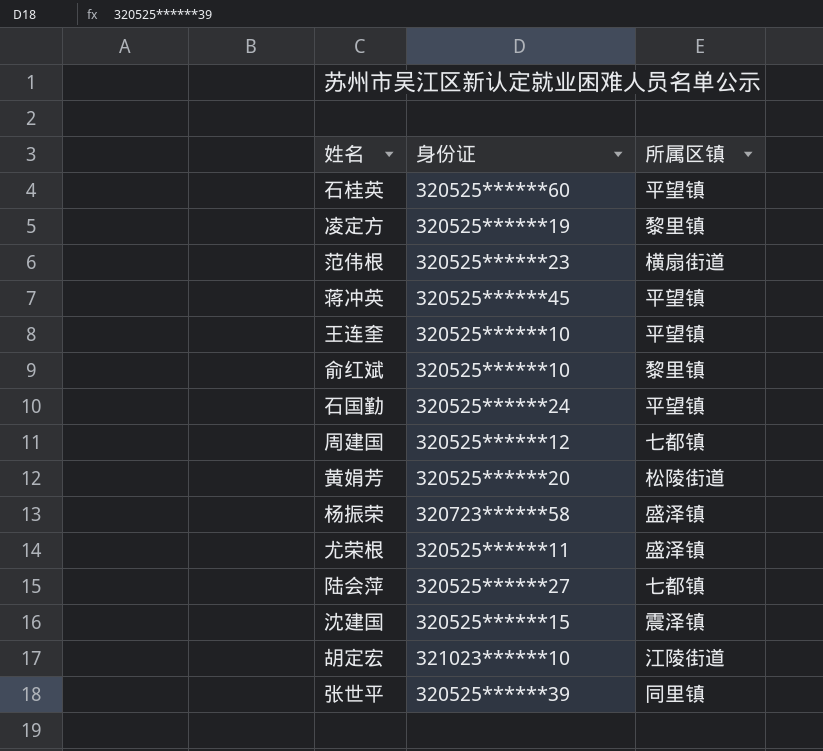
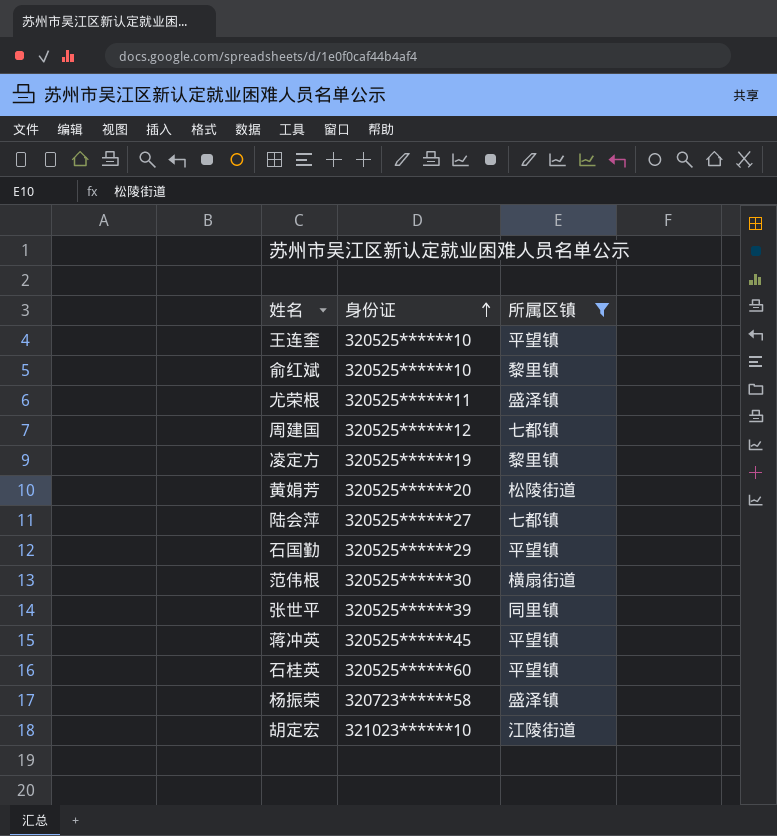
filter: none -> 所属区镇 != 震泽镇
row order: none -> 身份证 ascending
石国勤 | 身份证: 320525******24 -> 320525******29
范伟根 | 身份证: 320525******23 -> 320525******30

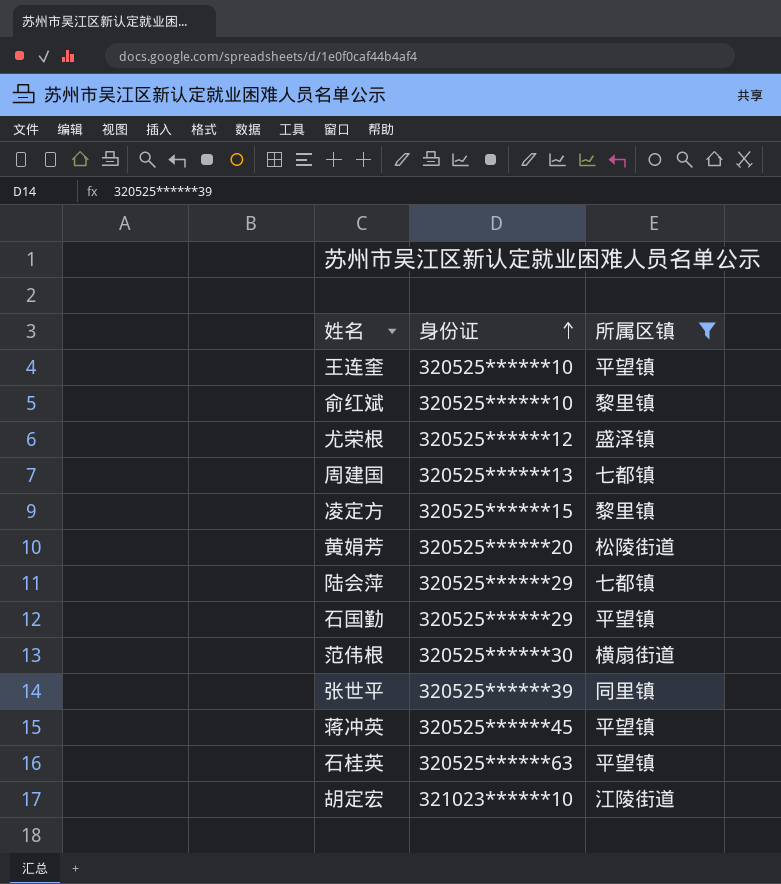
row 杨振荣: 320723******58 | 盛泽镇 -> none
尤荣根 | 身份证: 320525******11 -> 320525******12
周建国 | 身份证: 320525******12 -> 320525******13
凌定方 | 身份证: 320525******19 -> 320525******15
陆会萍 | 身份证: 320525******27 -> 320525******29
石桂英 | 身份证: 320525******60 -> 320525******63

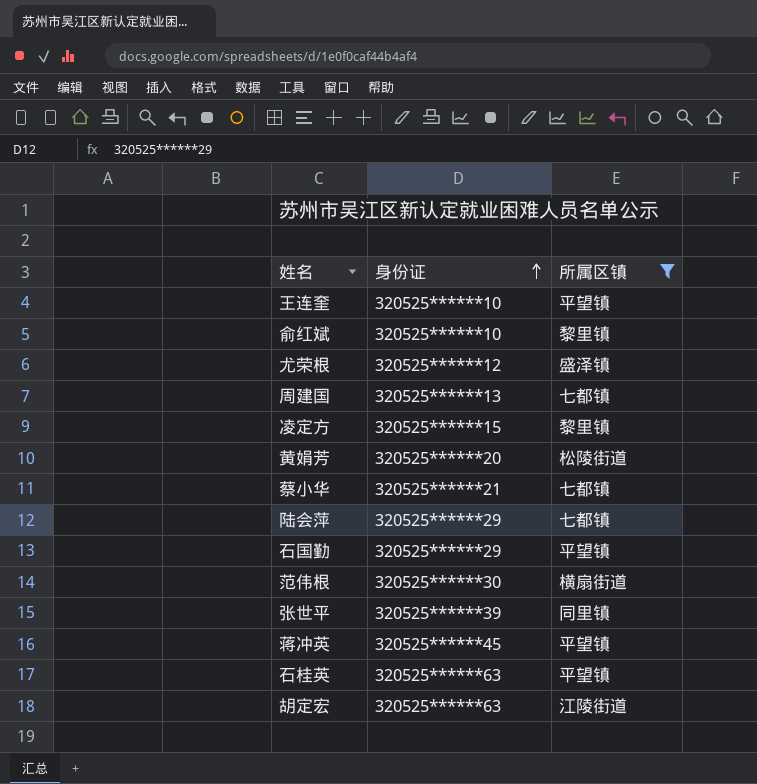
row 蔡小华: none -> 320525******21 | 七都镇
胡定宏 | 身份证: 321023******10 -> 320525******63

